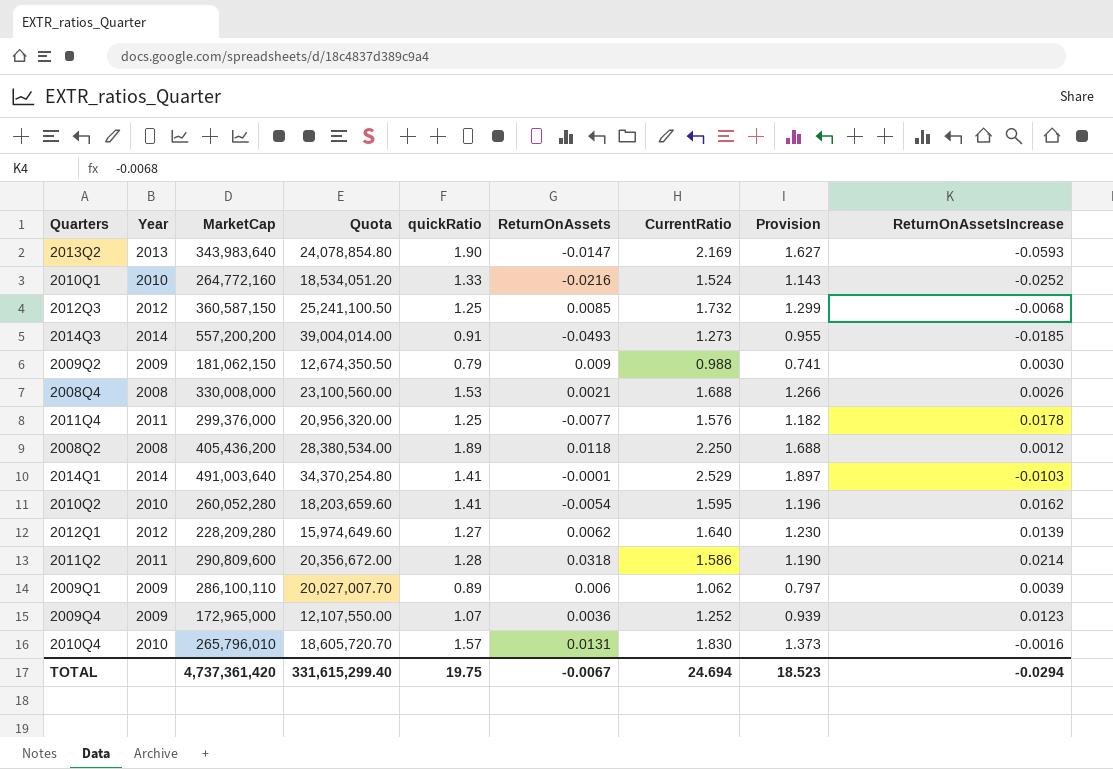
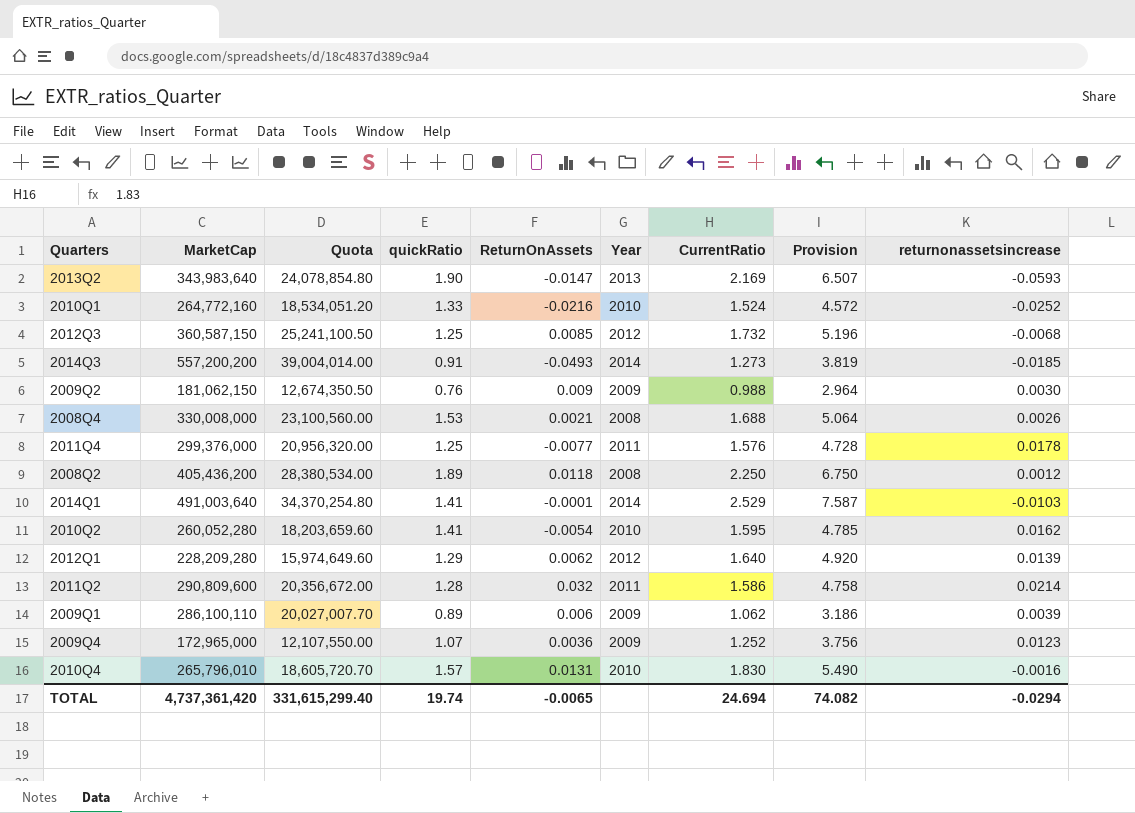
column Year | position: 2 -> 6
column Provision | formula: [CurrentRatio] * 0.75 -> [CurrentRatio] * 3
column name: ReturnOnAssetsIncrease -> returnonassetsincrease
2009Q2 | quickRatio: 0.79 -> 0.76
2012Q1 | quickRatio: 1.27 -> 1.29
2011Q2 | ReturnOnAssets: 0.0318 -> 0.032
TOTAL | quickRatio: 19.75 -> 19.74
TOTAL | ReturnOnAssets: -0.0067 -> -0.0065
TOTAL | Provision: 18.523 -> 74.082

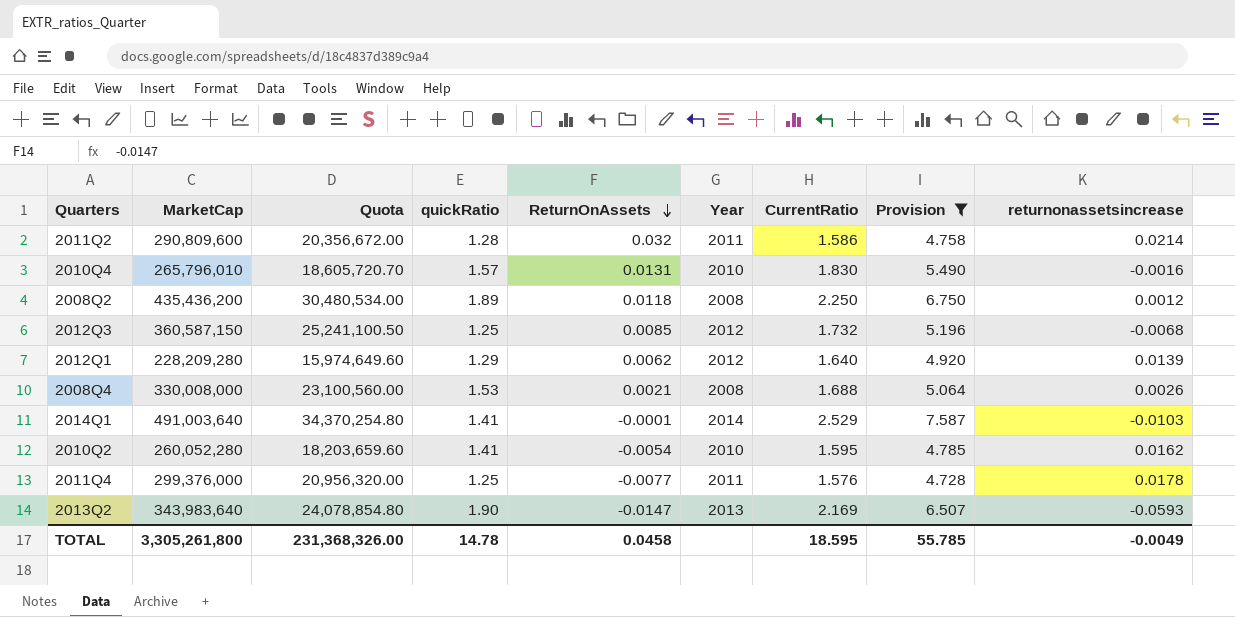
filter: none -> Provision >= 4.728
row order: none -> ReturnOnAssets descending
2008Q2 | MarketCap: 405,436,200 -> 435,436,200
2008Q2 | Quota: 28,380,534.00 -> 30,480,534.00
TOTAL | MarketCap: 4,737,361,420 -> 3,305,261,800
TOTAL | Quota: 331,615,299.40 -> 231,368,326.00
TOTAL | quickRatio: 19.74 -> 14.78
TOTAL | ReturnOnAssets: -0.0065 -> 0.0458
TOTAL | CurrentRatio: 24.694 -> 18.595
TOTAL | Provision: 74.082 -> 55.785
TOTAL | returnonassetsincrease: -0.0294 -> -0.0049

